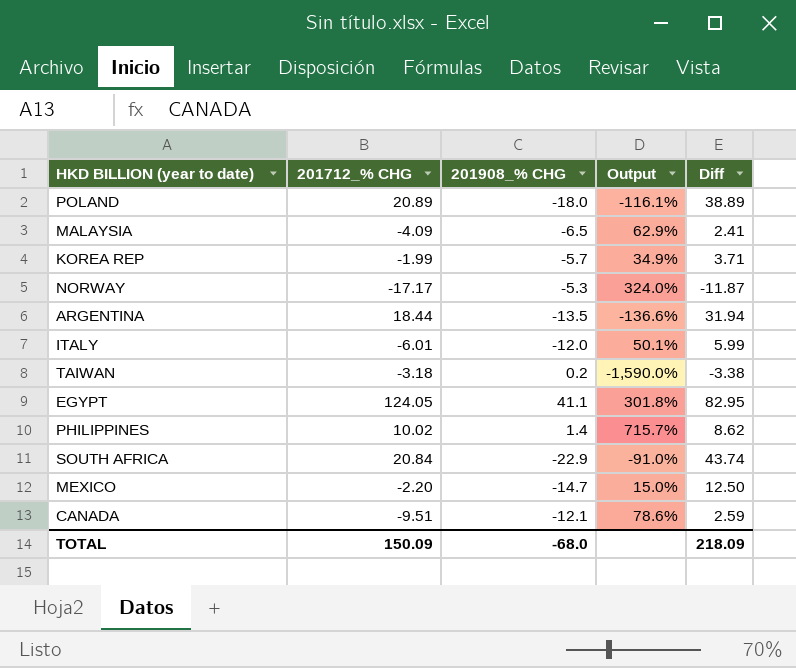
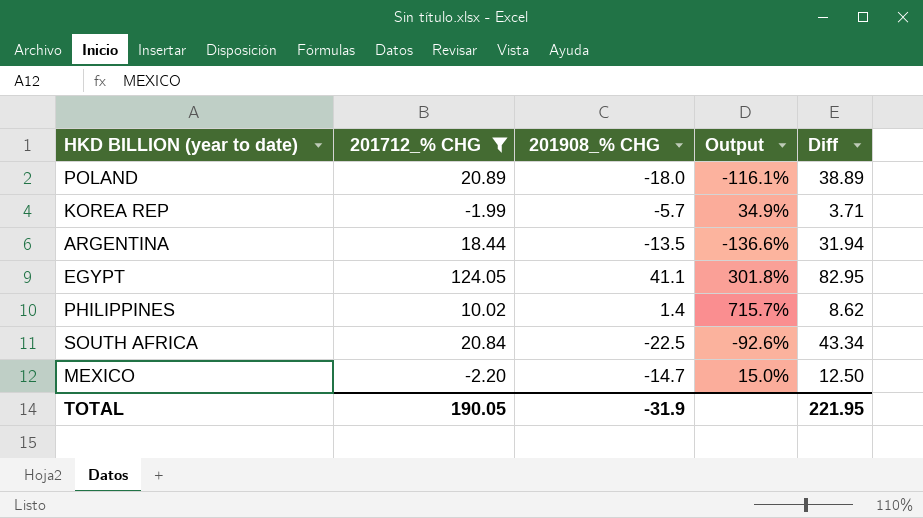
filter: none -> 201712_% CHG >= -2.20
SOUTH AFRICA | 201908_% CHG: -22.9 -> -22.5
SOUTH AFRICA | Output: -91.0% -> -92.6%
SOUTH AFRICA | Diff: 43.74 -> 43.34
TOTAL | 201712_% CHG: 150.09 -> 190.05
TOTAL | 201908_% CHG: -68.0 -> -31.9
TOTAL | Diff: 218.09 -> 221.95

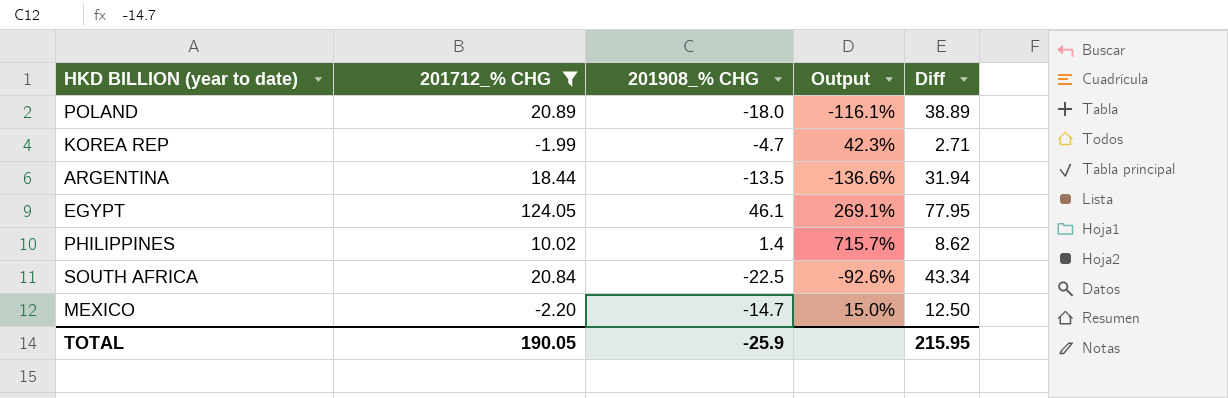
KOREA REP | 201908_% CHG: -5.7 -> -4.7
KOREA REP | Output: 34.9% -> 42.3%
KOREA REP | Diff: 3.71 -> 2.71
EGYPT | 201908_% CHG: 41.1 -> 46.1
EGYPT | Output: 301.8% -> 269.1%
EGYPT | Diff: 82.95 -> 77.95
TOTAL | 201908_% CHG: -31.9 -> -25.9
TOTAL | Diff: 221.95 -> 215.95

